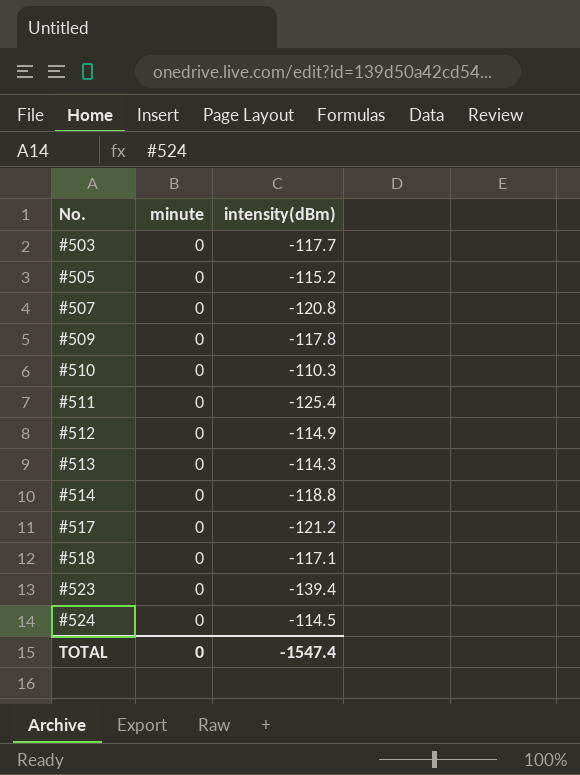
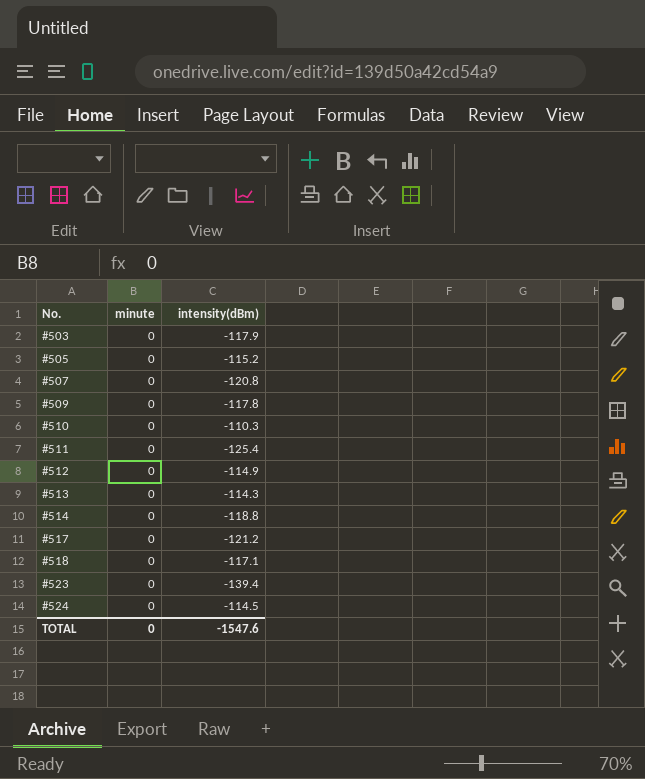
#503 | intensity(dBm): -117.7 -> -117.9
TOTAL | intensity(dBm): -1547.4 -> -1547.6

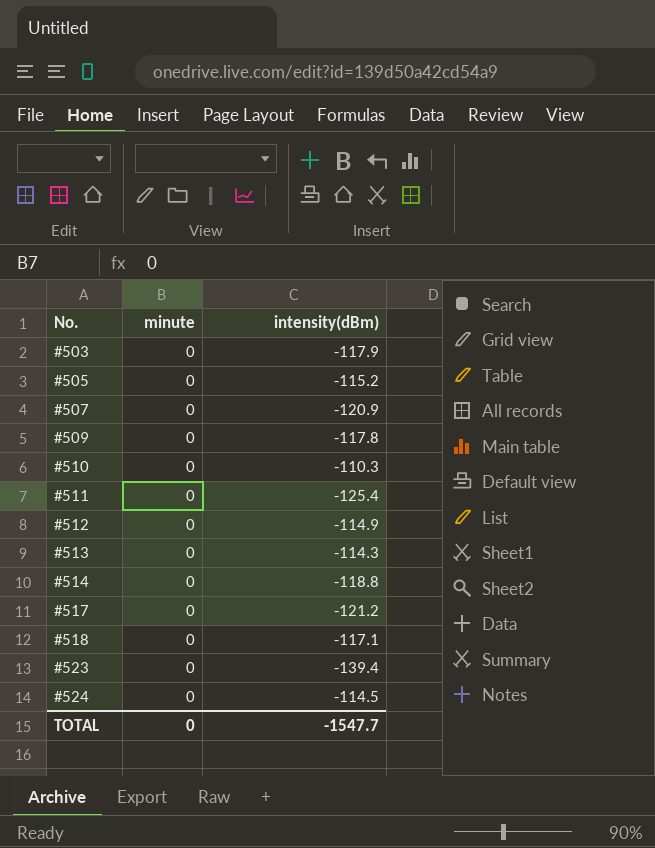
#507 | intensity(dBm): -120.8 -> -120.9
TOTAL | intensity(dBm): -1547.6 -> -1547.7

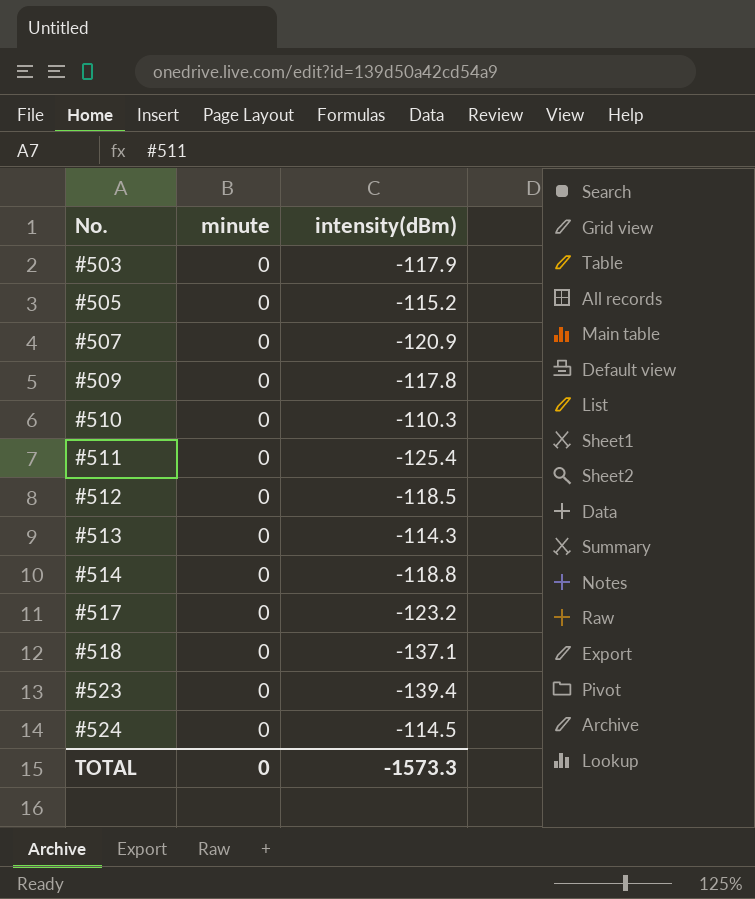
#512 | intensity(dBm): -114.9 -> -118.5
#517 | intensity(dBm): -121.2 -> -123.2
#518 | intensity(dBm): -117.1 -> -137.1
TOTAL | intensity(dBm): -1547.7 -> -1573.3

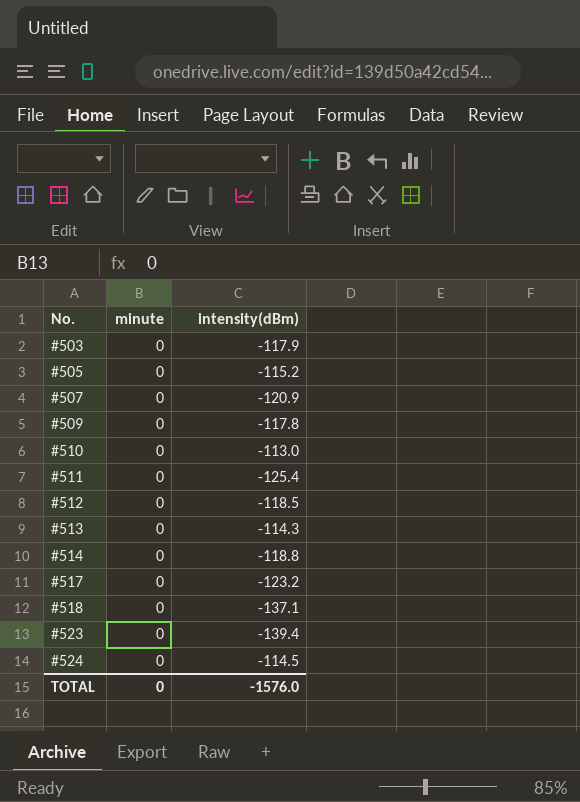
#510 | intensity(dBm): -110.3 -> -113.0
TOTAL | intensity(dBm): -1573.3 -> -1576.0

